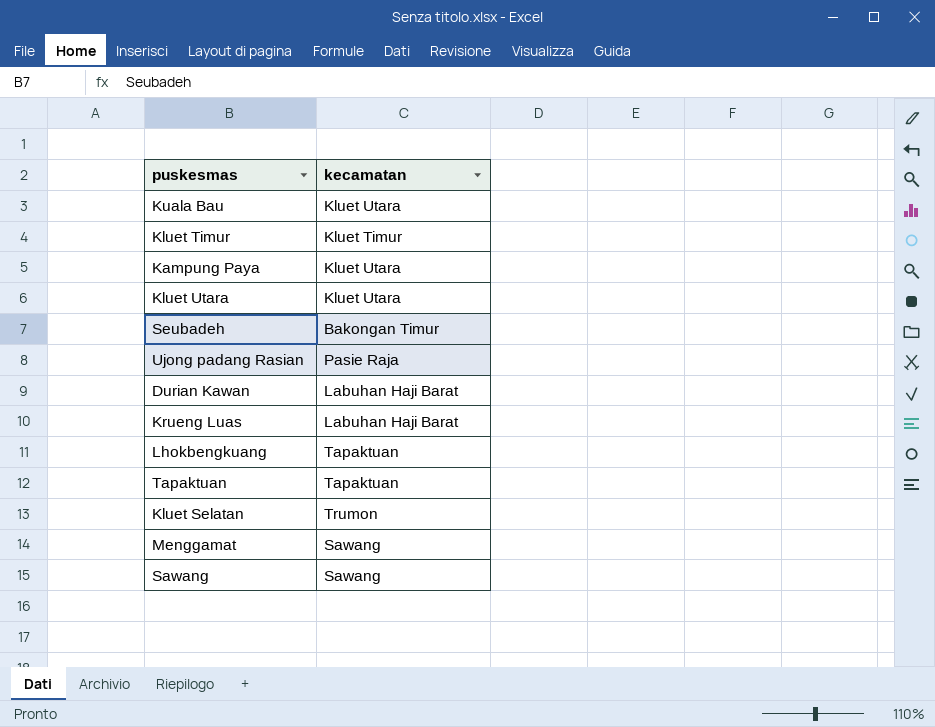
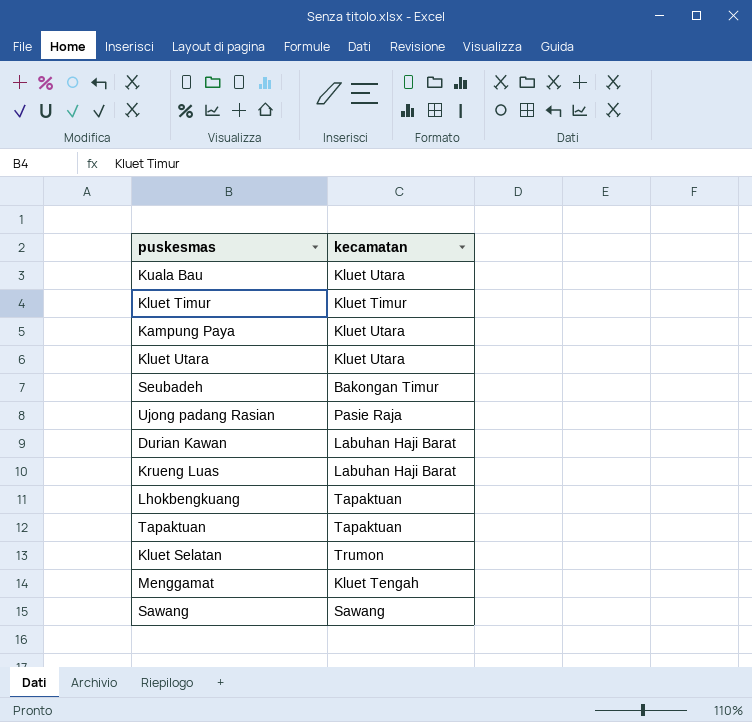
Menggamat | kecamatan: Sawang -> Kluet Tengah

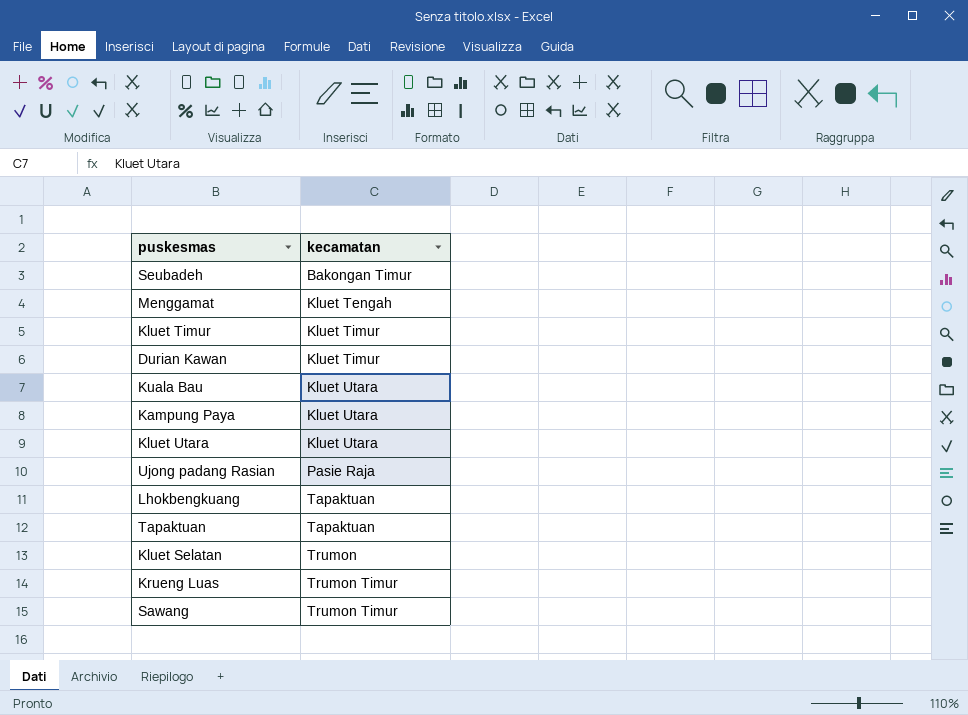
row order: none -> kecamatan ascending
Durian Kawan | kecamatan: Labuhan Haji Barat -> Kluet Timur
Krueng Luas | kecamatan: Labuhan Haji Barat -> Trumon Timur
Sawang | kecamatan: Sawang -> Trumon Timur

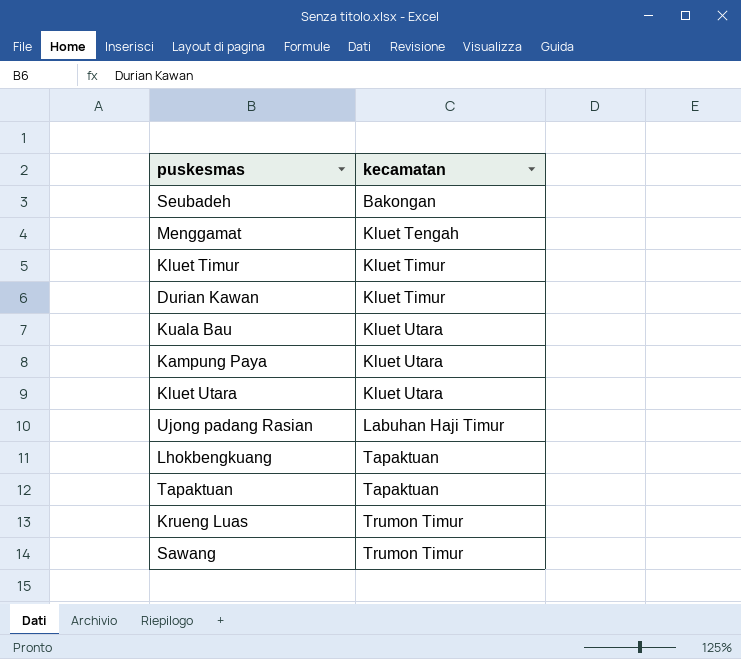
row Kluet Selatan: Trumon -> none
Seubadeh | kecamatan: Bakongan Timur -> Bakongan
Ujong padang Rasian | kecamatan: Pasie Raja -> Labuhan Haji Timur

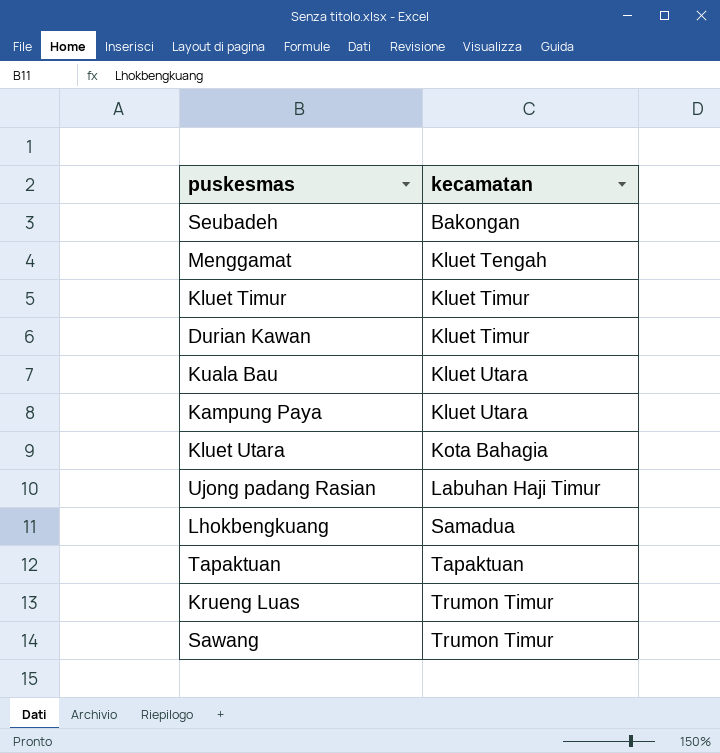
Kluet Utara | kecamatan: Kluet Utara -> Kota Bahagia
Lhokbengkuang | kecamatan: Tapaktuan -> Samadua

